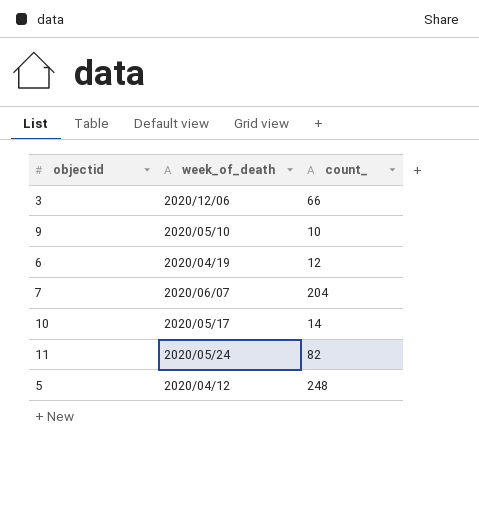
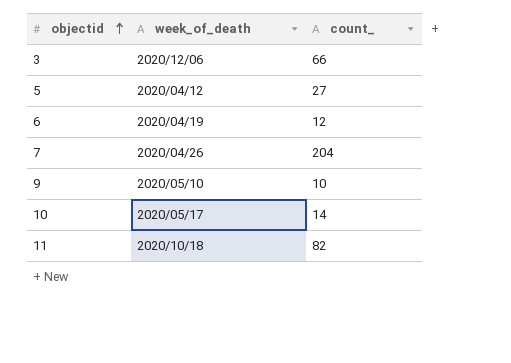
row order: none -> objectid ascending
5 | count_: 248 -> 27
7 | week_of_death: 2020/06/07 -> 2020/04/26
11 | week_of_death: 2020/05/24 -> 2020/10/18

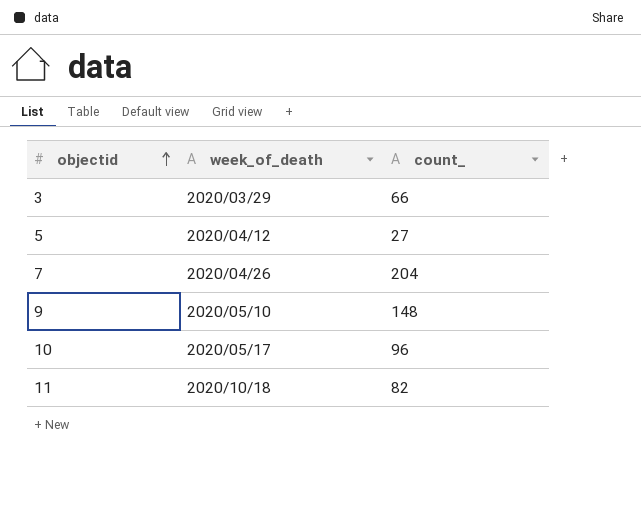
row 6: 2020/04/19 | 12 -> none
3 | week_of_death: 2020/12/06 -> 2020/03/29
9 | count_: 10 -> 148
10 | count_: 14 -> 96

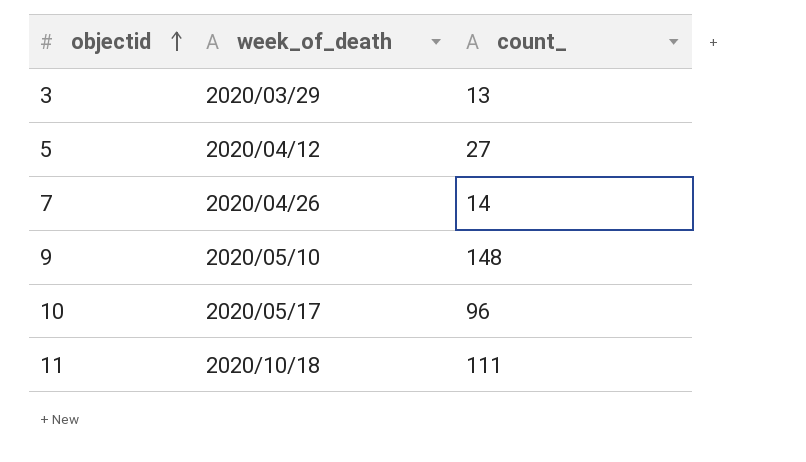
3 | count_: 66 -> 13
7 | count_: 204 -> 14
11 | count_: 82 -> 111

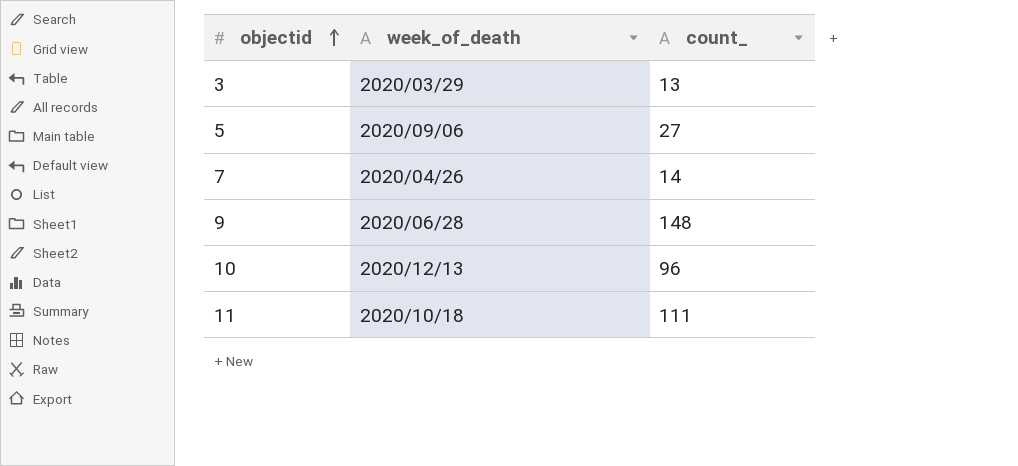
5 | week_of_death: 2020/04/12 -> 2020/09/06
9 | week_of_death: 2020/05/10 -> 2020/06/28
10 | week_of_death: 2020/05/17 -> 2020/12/13

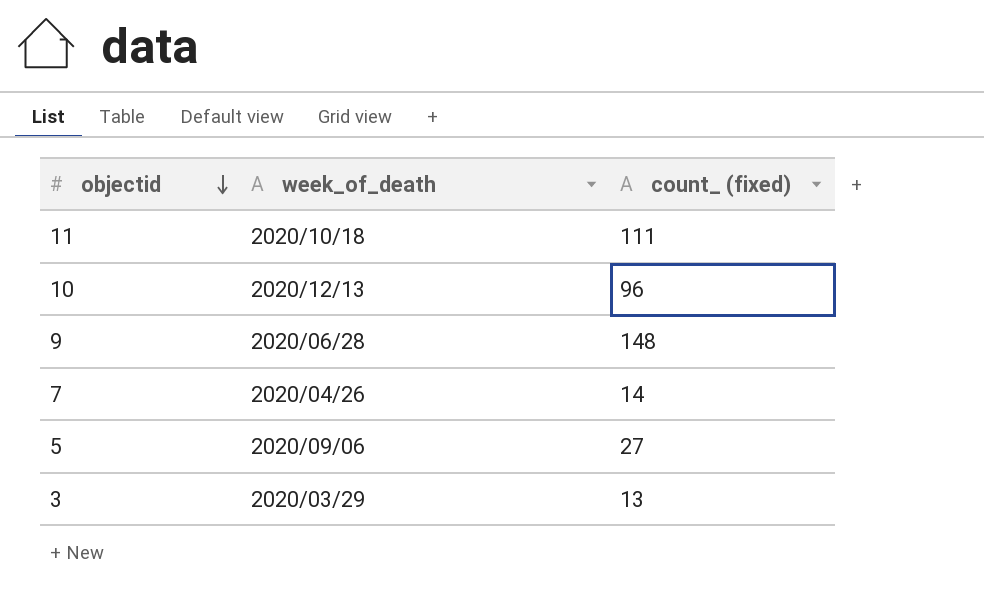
row order: objectid ascending -> objectid descending
column name: count_ -> count_ (fixed)

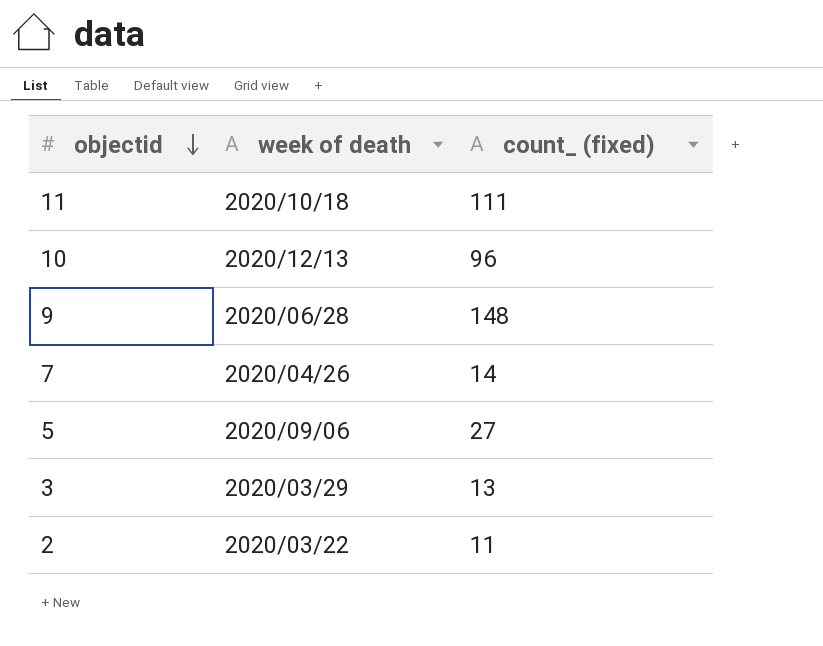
column name: week_of_death -> week of death
row 2: none -> 2020/03/22 | 11

